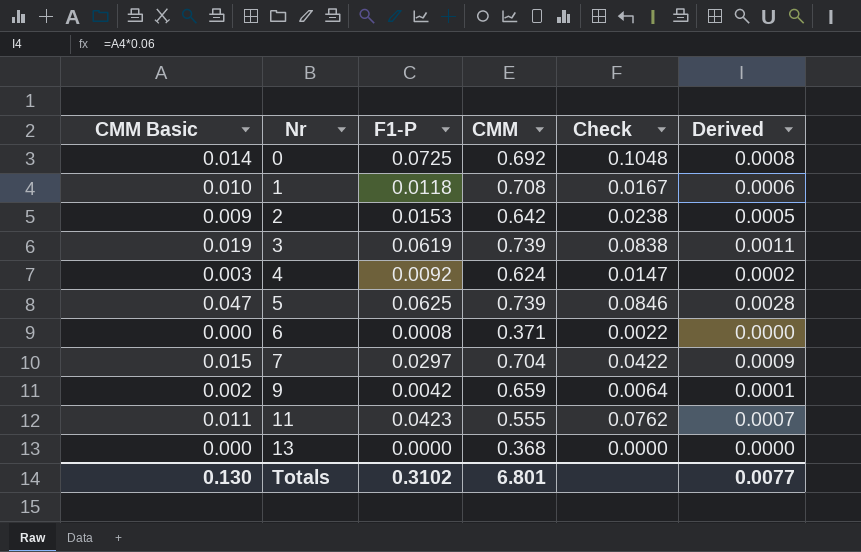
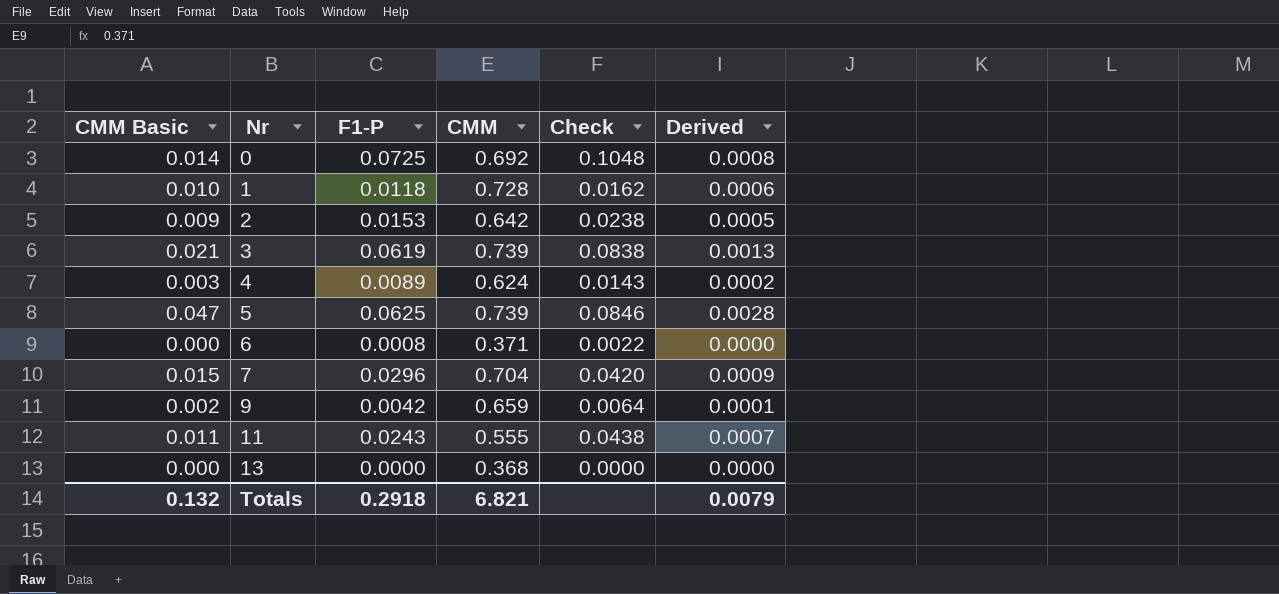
1 | CMM: 0.708 -> 0.728
1 | Check: 0.0167 -> 0.0162
3 | CMM Basic: 0.019 -> 0.021
3 | Derived: 0.0011 -> 0.0013
4 | F1-P: 0.0092 -> 0.0089
4 | Check: 0.0147 -> 0.0143
7 | F1-P: 0.0297 -> 0.0296
7 | Check: 0.0422 -> 0.0420
11 | F1-P: 0.0423 -> 0.0243
11 | Check: 0.0762 -> 0.0438
Totals | CMM Basic: 0.130 -> 0.132
Totals | F1-P: 0.3102 -> 0.2918
Totals | CMM: 6.801 -> 6.821
Totals | Derived: 0.0077 -> 0.0079

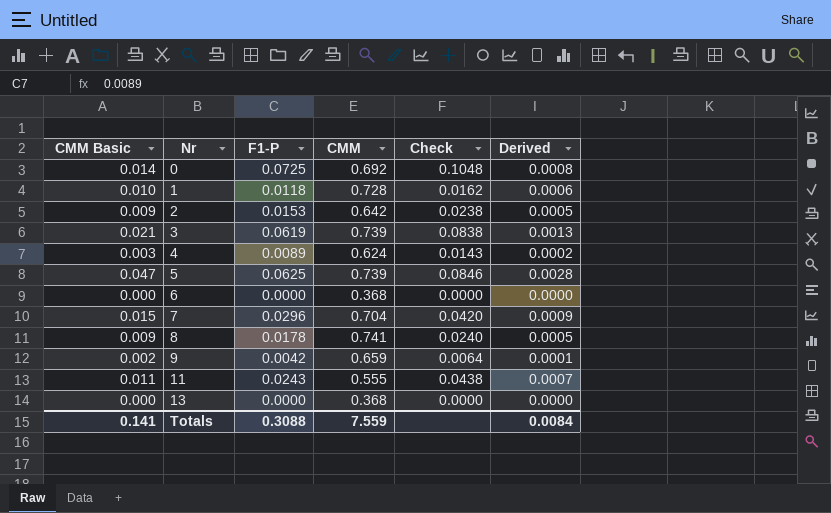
6 | F1-P: 0.0008 -> 0.0000
6 | CMM: 0.371 -> 0.368
6 | Check: 0.0022 -> 0.0000
row 8: none -> 0.009 | 0.0178 | 0.741 | 0.0240 | 0.0005
Totals | CMM Basic: 0.132 -> 0.141
Totals | F1-P: 0.2918 -> 0.3088
Totals | CMM: 6.821 -> 7.559
Totals | Derived: 0.0079 -> 0.0084

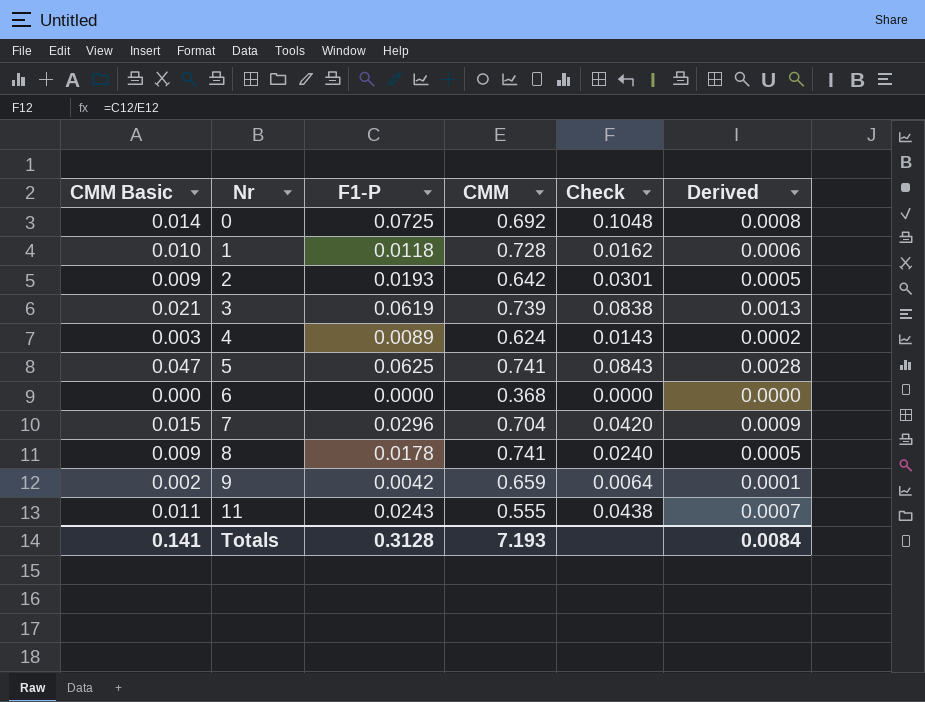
row 13: 0.000 | 0.0000 | 0.368 | 0.0000 | 0.0000 -> none
2 | F1-P: 0.0153 -> 0.0193
2 | Check: 0.0238 -> 0.0301
5 | CMM: 0.739 -> 0.741
5 | Check: 0.0846 -> 0.0843
Totals | F1-P: 0.3088 -> 0.3128
Totals | CMM: 7.559 -> 7.193

